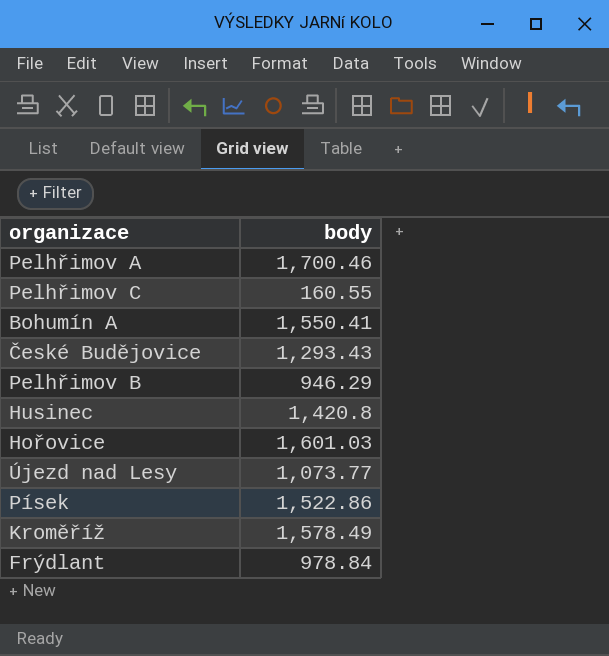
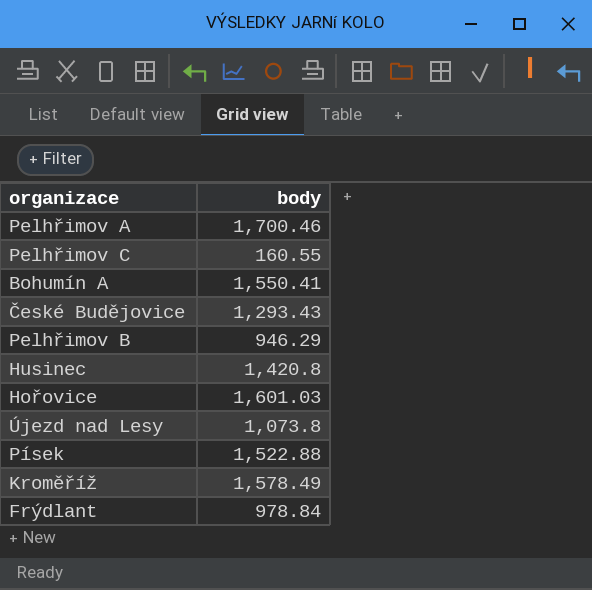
Újezd nad Lesy | body: 1,073.77 -> 1,073.8
Písek | body: 1,522.86 -> 1,522.88

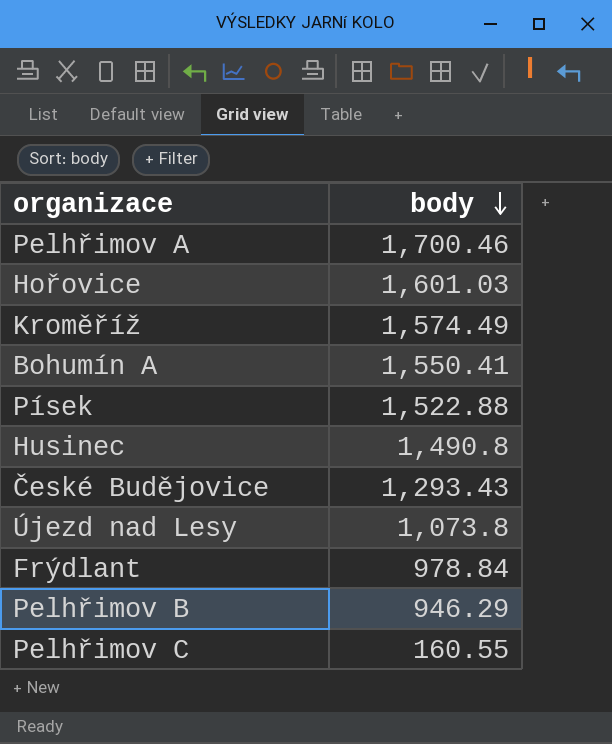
row order: none -> body descending
Kroměříž | body: 1,578.49 -> 1,574.49
Husinec | body: 1,420.8 -> 1,490.8

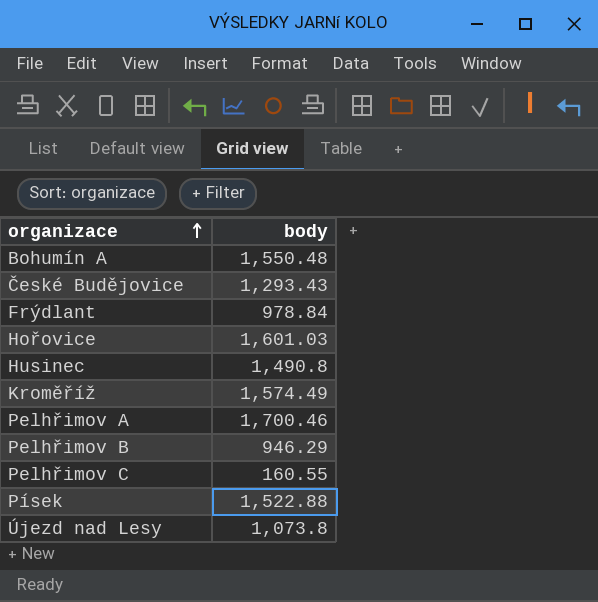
row order: body descending -> organizace ascending
Bohumín A | body: 1,550.41 -> 1,550.48

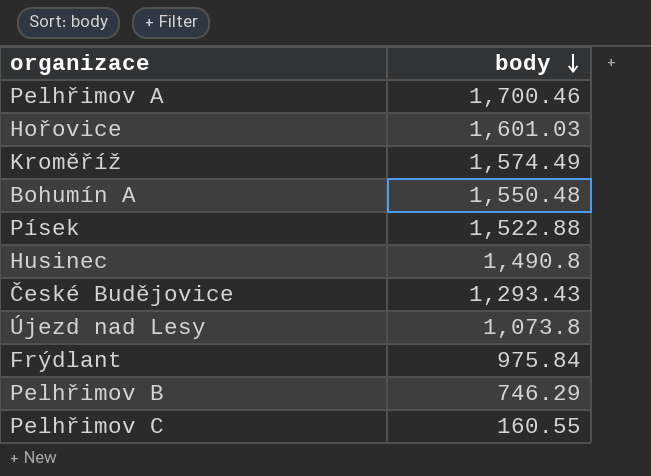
row order: organizace ascending -> body descending
Frýdlant | body: 978.84 -> 975.84
Pelhřimov B | body: 946.29 -> 746.29

